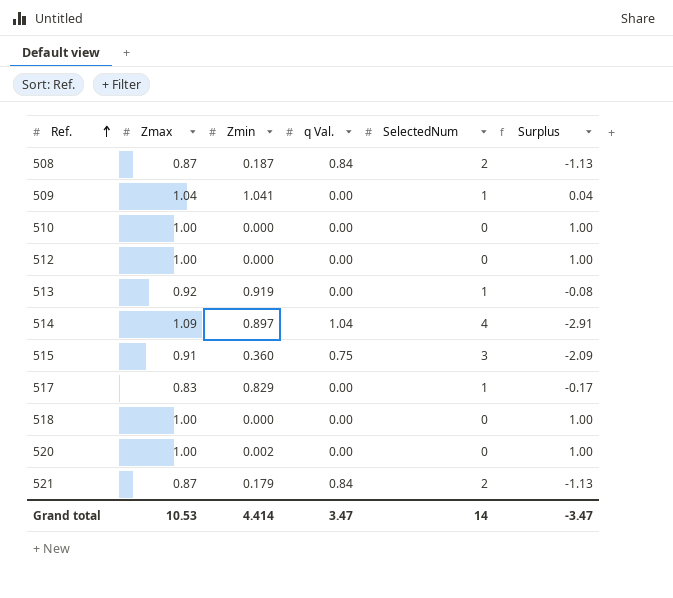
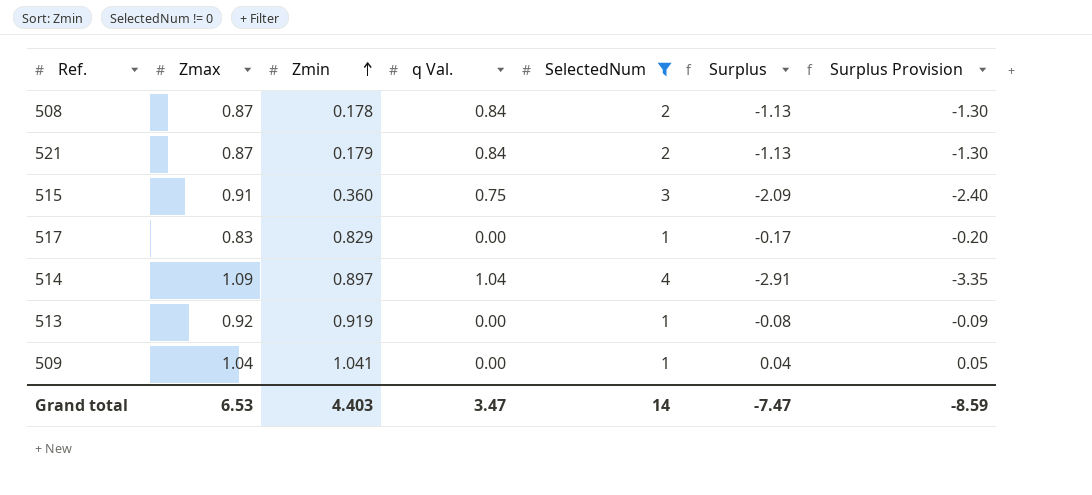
filter: none -> SelectedNum != 0
row order: Ref. ascending -> Zmin ascending
column Surplus Provision | formula: none -> [Surplus] * 1.15
508 | Zmin: 0.187 -> 0.178
Grand total | Zmax: 10.53 -> 6.53
Grand total | Zmin: 4.414 -> 4.403
Grand total | Surplus: -3.47 -> -7.47

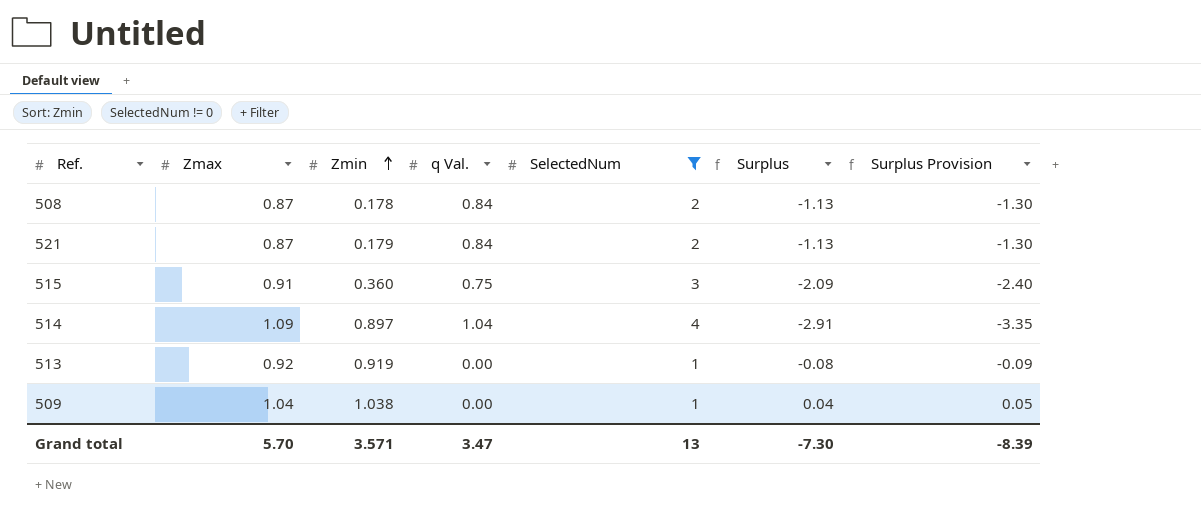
row 517: 0.83 | 0.829 | 0.00 | 1 | -0.17 | -0.20 -> none
509 | Zmin: 1.041 -> 1.038
Grand total | Zmax: 6.53 -> 5.70
Grand total | Zmin: 4.403 -> 3.571
Grand total | SelectedNum: 14 -> 13
Grand total | Surplus: -7.47 -> -7.30
Grand total | Surplus Provision: -8.59 -> -8.39

